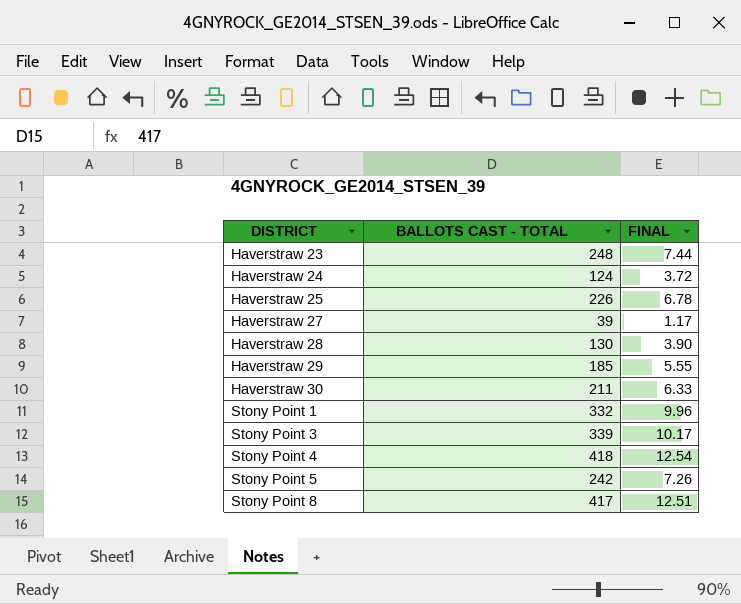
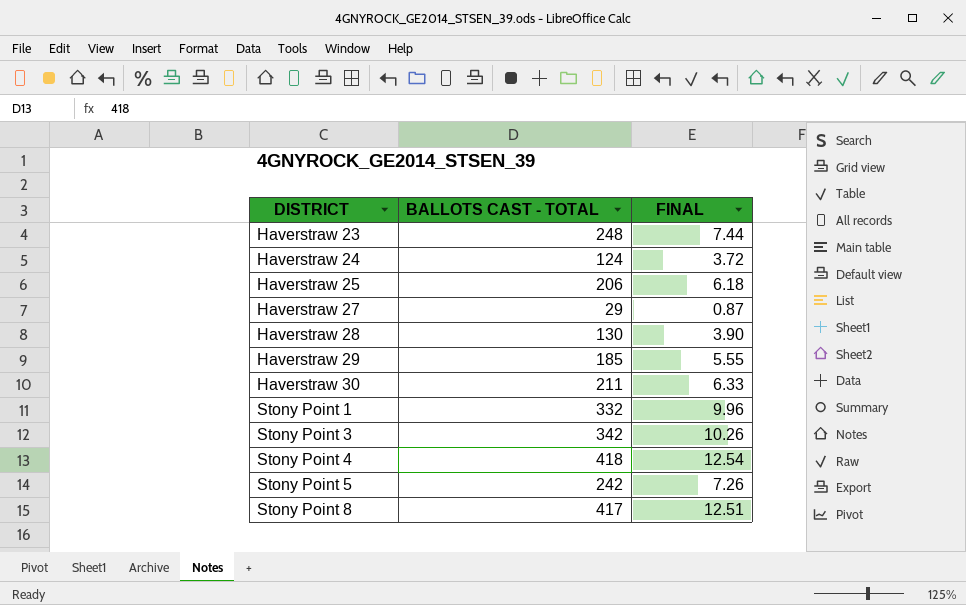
Haverstraw 25 | BALLOTS CAST - TOTAL: 226 -> 206
Haverstraw 25 | FINAL: 6.78 -> 6.18
Haverstraw 27 | BALLOTS CAST - TOTAL: 39 -> 29
Haverstraw 27 | FINAL: 1.17 -> 0.87
Stony Point 3 | BALLOTS CAST - TOTAL: 339 -> 342
Stony Point 3 | FINAL: 10.17 -> 10.26

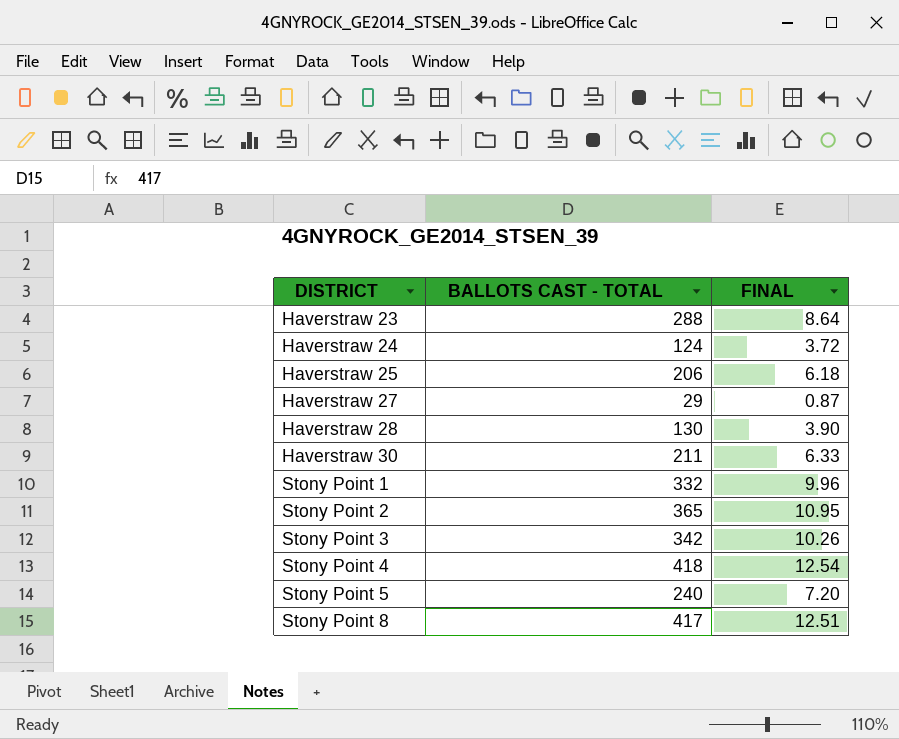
row Haverstraw 29: 185 | 5.55 -> none
Haverstraw 23 | BALLOTS CAST - TOTAL: 248 -> 288
Haverstraw 23 | FINAL: 7.44 -> 8.64
row Stony Point 2: none -> 365 | 10.95
Stony Point 5 | BALLOTS CAST - TOTAL: 242 -> 240
Stony Point 5 | FINAL: 7.26 -> 7.20

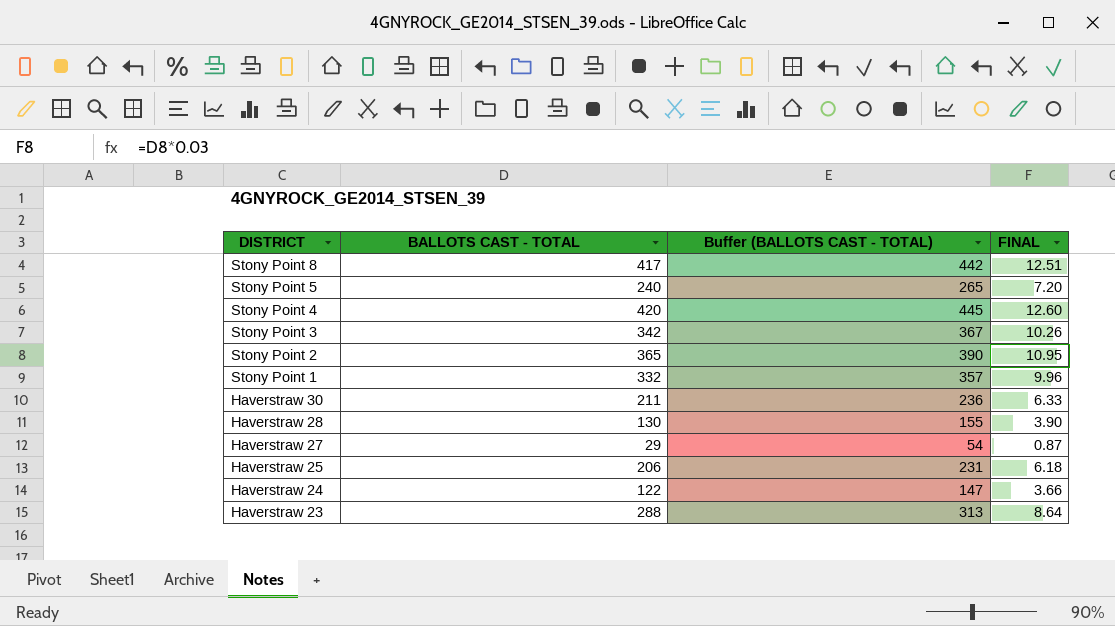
row order: DISTRICT ascending -> DISTRICT descending
column Buffer (BALLOTS CAST - TOTAL) | formula: none -> [BALLOTS CAST - TOTAL] + 25
Stony Point 4 | BALLOTS CAST - TOTAL: 418 -> 420
Stony Point 4 | FINAL: 12.54 -> 12.60
Haverstraw 24 | BALLOTS CAST - TOTAL: 124 -> 122
Haverstraw 24 | FINAL: 3.72 -> 3.66

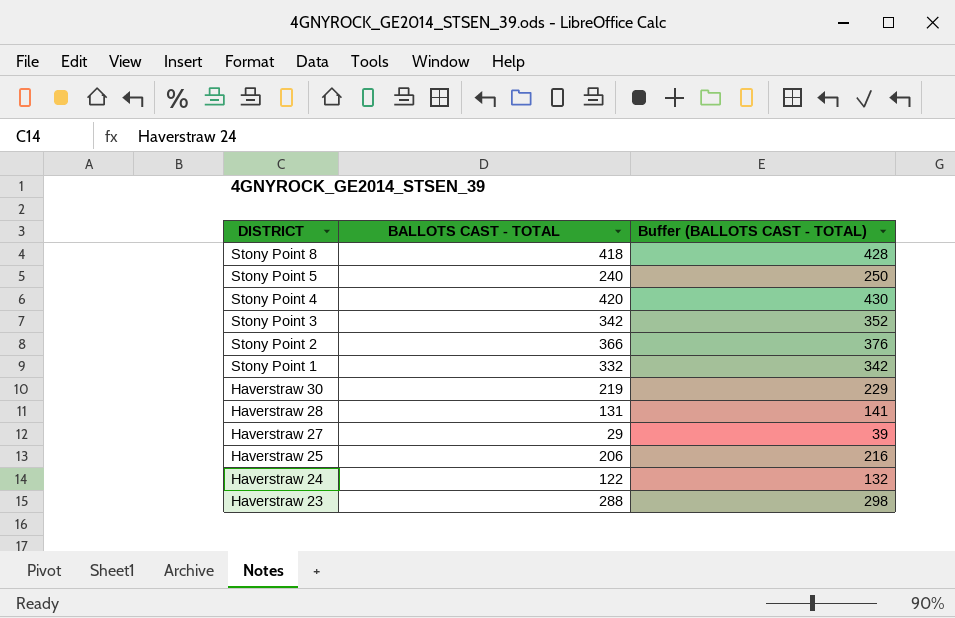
column FINAL | formula: [BALLOTS CAST - TOTAL] * 0.03 -> none
column Buffer (BALLOTS CAST - TOTAL) | formula: [BALLOTS CAST - TOTAL] + 25 -> [BALLOTS CAST - TOTAL] + 10
Stony Point 8 | BALLOTS CAST - TOTAL: 417 -> 418
Stony Point 2 | BALLOTS CAST - TOTAL: 365 -> 366
Haverstraw 30 | BALLOTS CAST - TOTAL: 211 -> 219
Haverstraw 28 | BALLOTS CAST - TOTAL: 130 -> 131

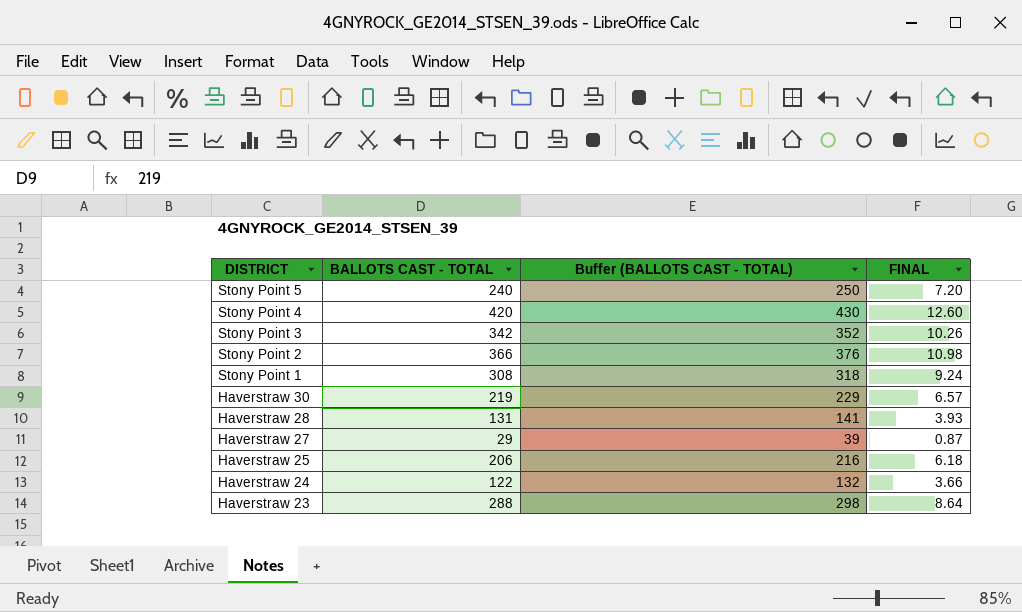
column FINAL | formula: none -> [BALLOTS CAST - TOTAL] * 0.03
row Stony Point 8: 418 | 428 -> none
Stony Point 1 | BALLOTS CAST - TOTAL: 332 -> 308
Stony Point 1 | Buffer (BALLOTS CAST - TOTAL): 342 -> 318

